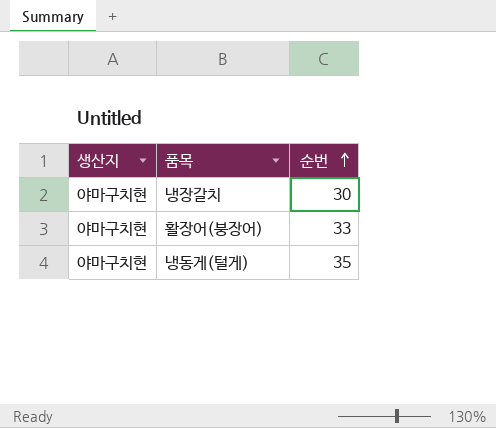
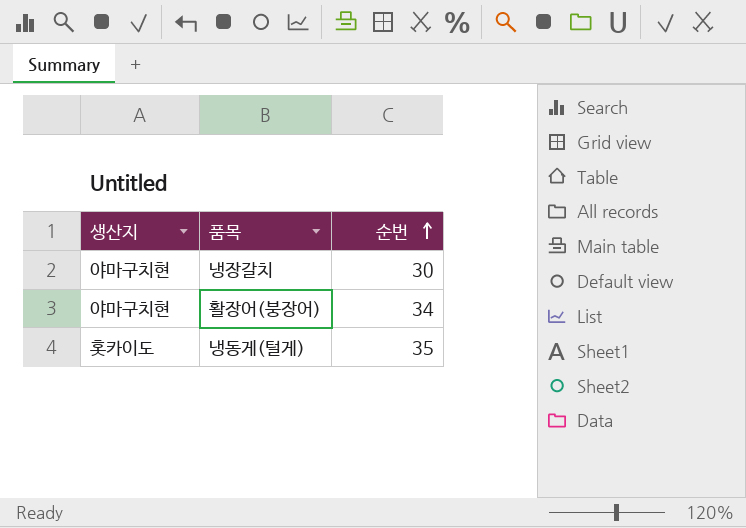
활장어(붕장어) | 순번: 33 -> 34
냉동게(털게) | 생산지: 야마구치현 -> 홋카이도

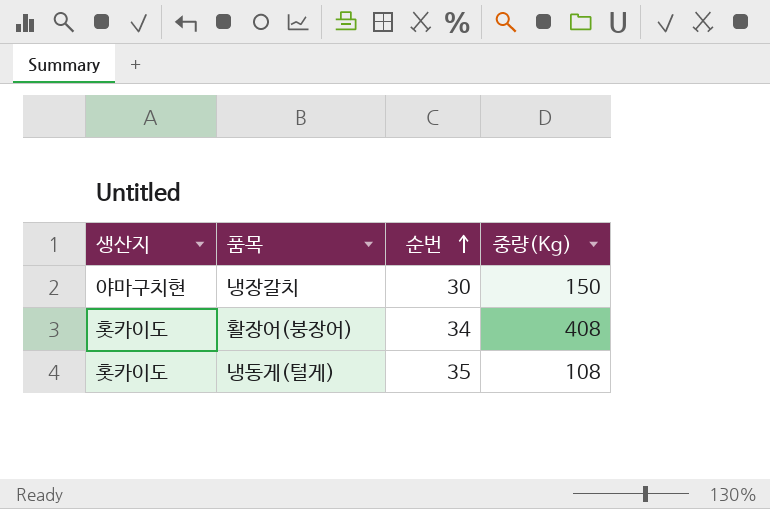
column 중량(Kg) | position: none -> 4
활장어(붕장어) | 생산지: 야마구치현 -> 홋카이도

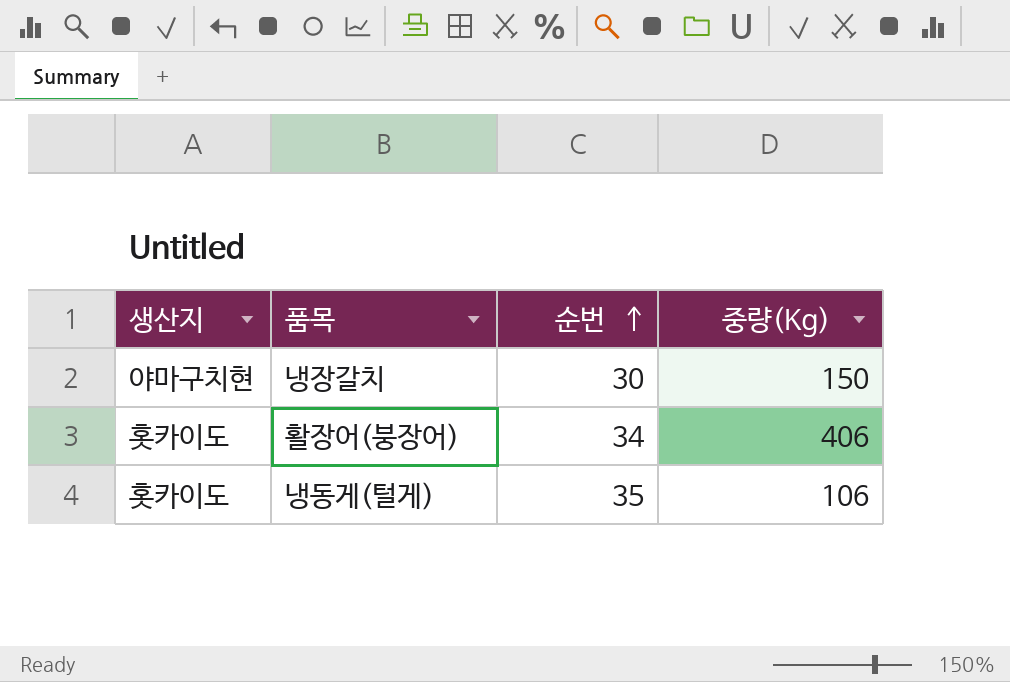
활장어(붕장어) | 중량(Kg): 408 -> 406
냉동게(털게) | 중량(Kg): 108 -> 106

